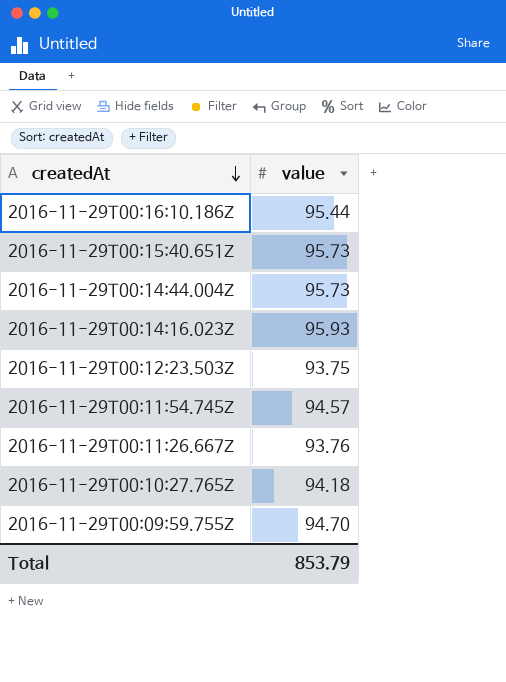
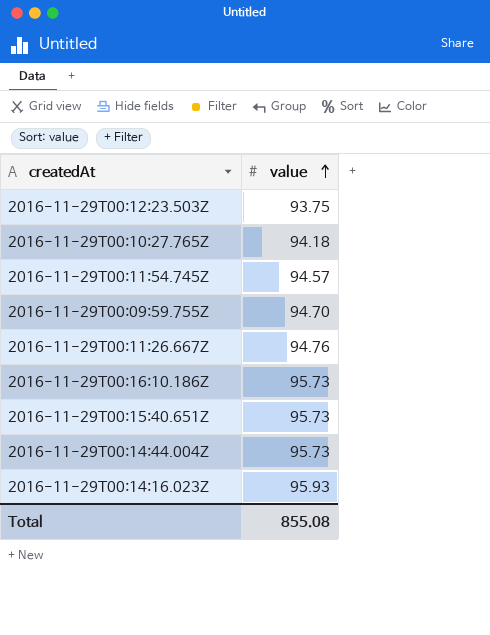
row order: createdAt descending -> value ascending
2016-11-29T00:11:26.667Z | value: 93.76 -> 94.76
2016-11-29T00:16:10.186Z | value: 95.44 -> 95.73
Total | value: 853.79 -> 855.08

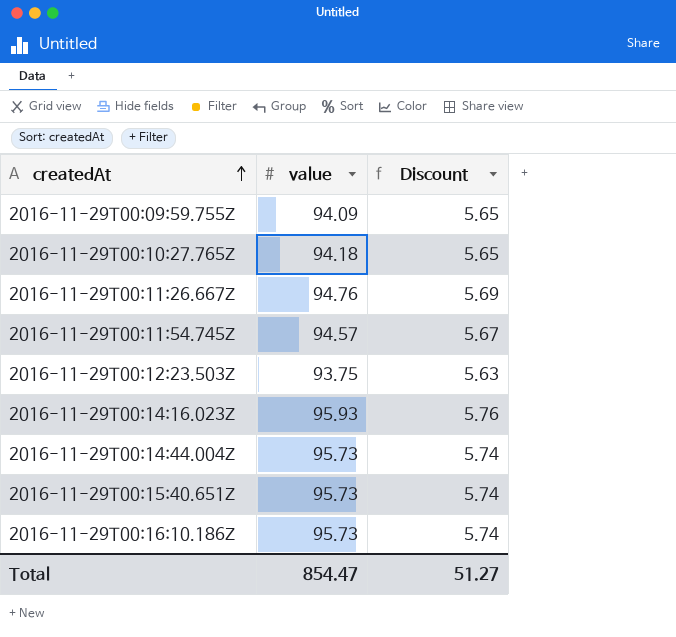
row order: value ascending -> createdAt ascending
column Discount | formula: none -> [value] * 0.06
2016-11-29T00:09:59.755Z | value: 94.70 -> 94.09
Total | value: 855.08 -> 854.47

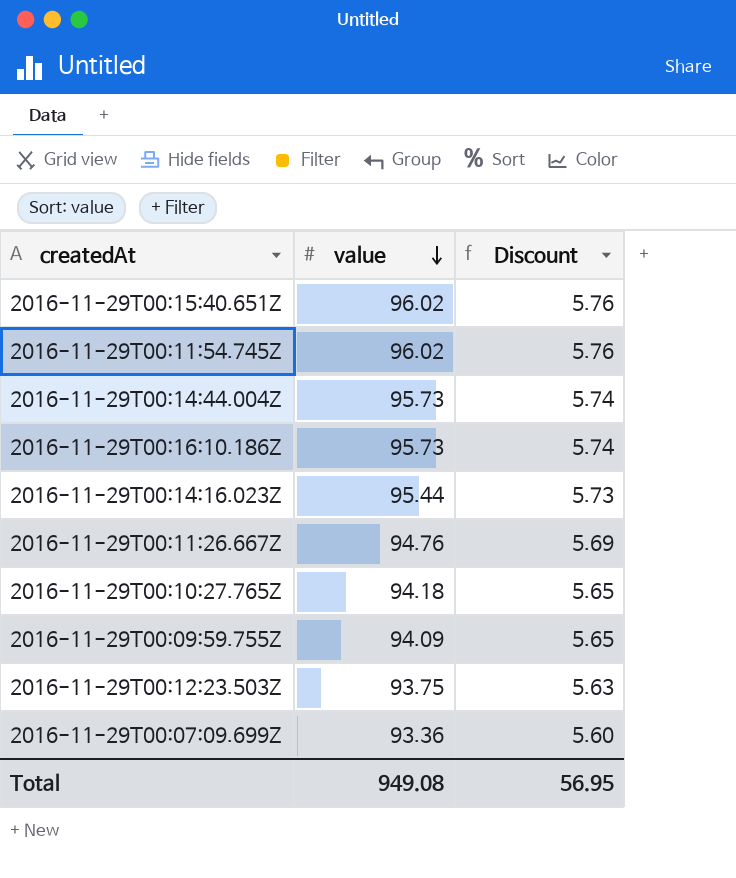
row order: createdAt ascending -> value descending
2016-11-29T00:15:40.651Z | value: 95.73 -> 96.02
2016-11-29T00:15:40.651Z | Discount: 5.74 -> 5.76
2016-11-29T00:11:54.745Z | value: 94.57 -> 96.02
2016-11-29T00:11:54.745Z | Discount: 5.67 -> 5.76
2016-11-29T00:14:16.023Z | value: 95.93 -> 95.44
2016-11-29T00:14:16.023Z | Discount: 5.76 -> 5.73
row 2016-11-29T00:07:09.699Z: none -> 93.36 | 5.60
Total | value: 854.47 -> 949.08
Total | Discount: 51.27 -> 56.95

